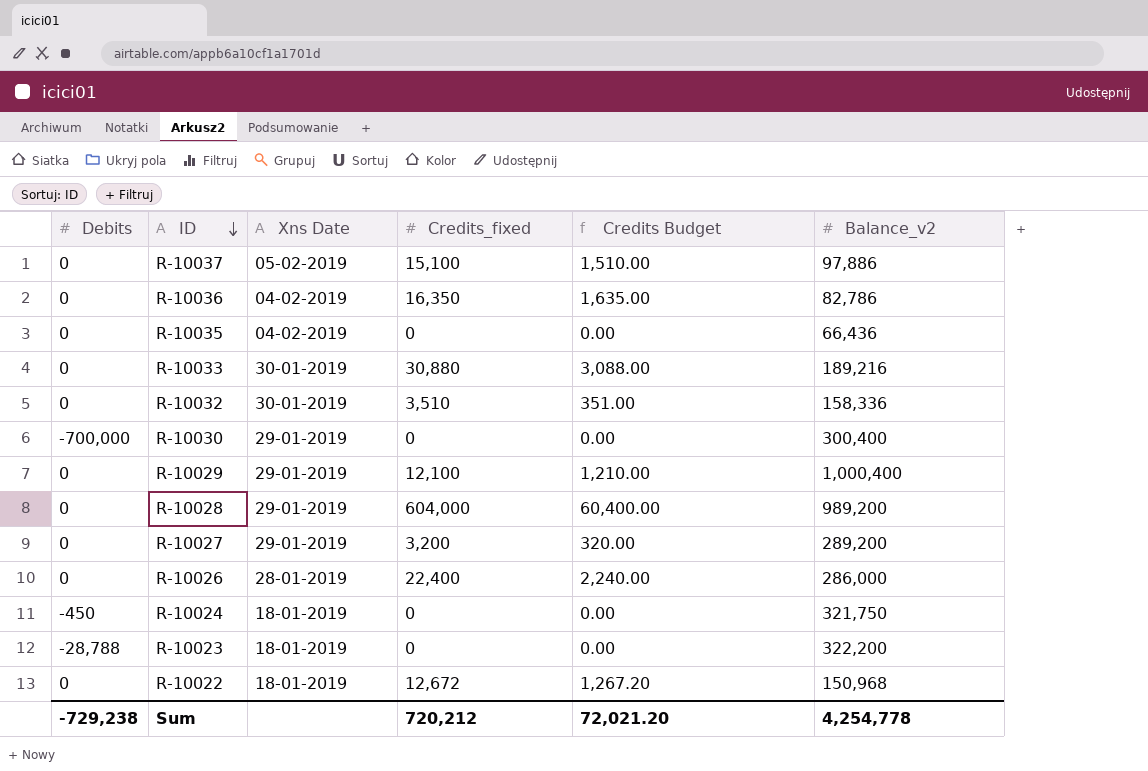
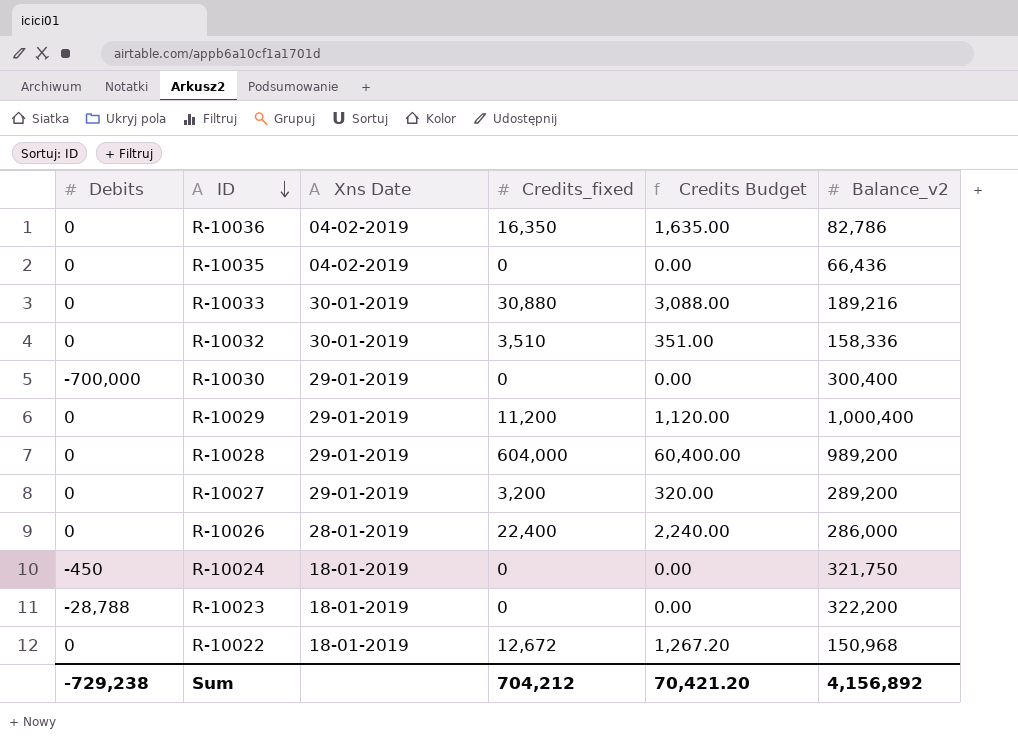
row R-10037: 0 | 05-02-2019 | 15,100 | 1,510.00 | 97,886 -> none
R-10029 | Credits_fixed: 12,100 -> 11,200
R-10029 | Credits Budget: 1,210.00 -> 1,120.00
Sum | Credits_fixed: 720,212 -> 704,212
Sum | Credits Budget: 72,021.20 -> 70,421.20
Sum | Balance_v2: 4,254,778 -> 4,156,892

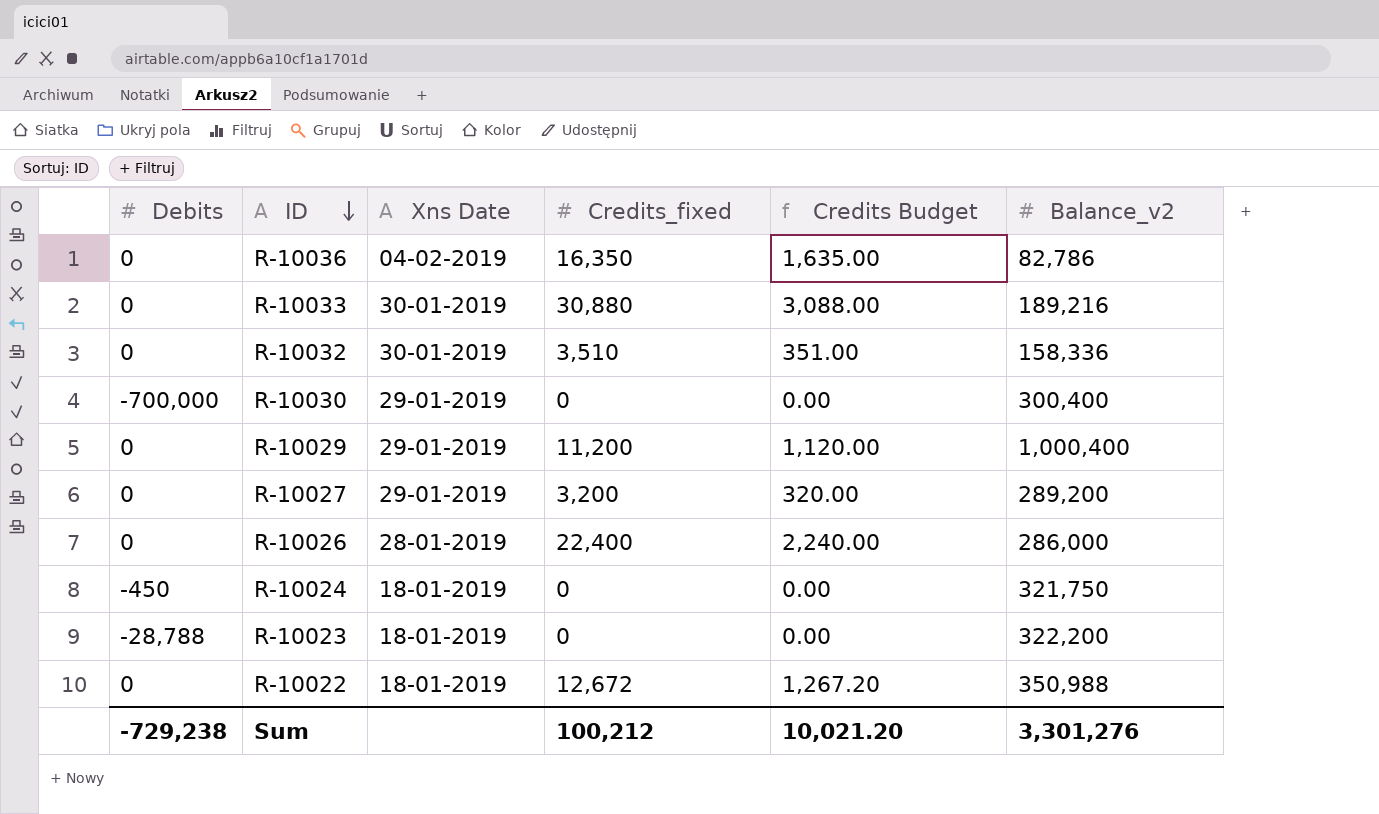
row R-10035: 0 | 04-02-2019 | 0 | 0.00 | 66,436 -> none
row R-10028: 0 | 29-01-2019 | 604,000 | 60,400.00 | 989,200 -> none
R-10022 | Balance_v2: 150,968 -> 350,988
Sum | Credits_fixed: 704,212 -> 100,212
Sum | Credits Budget: 70,421.20 -> 10,021.20
Sum | Balance_v2: 4,156,892 -> 3,301,276

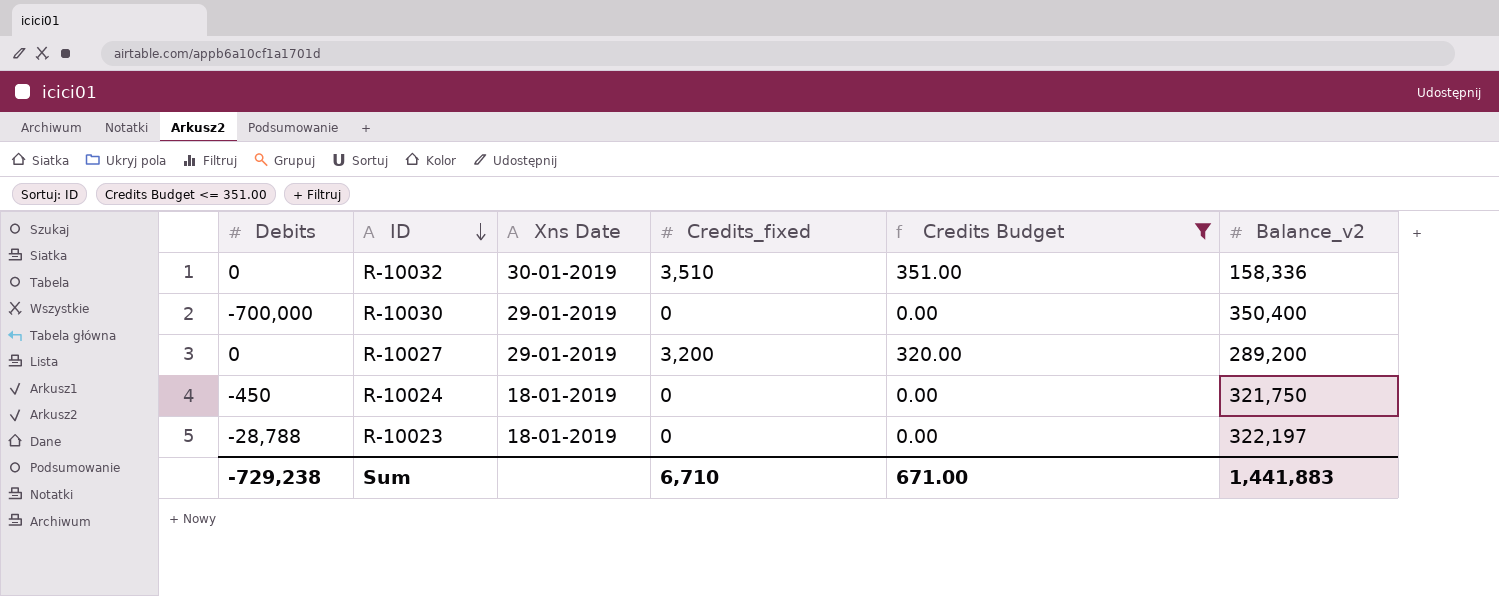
filter: none -> Credits Budget <= 351.00
R-10030 | Balance_v2: 300,400 -> 350,400
R-10023 | Balance_v2: 322,200 -> 322,197
Sum | Credits_fixed: 100,212 -> 6,710
Sum | Credits Budget: 10,021.20 -> 671.00
Sum | Balance_v2: 3,301,276 -> 1,441,883

